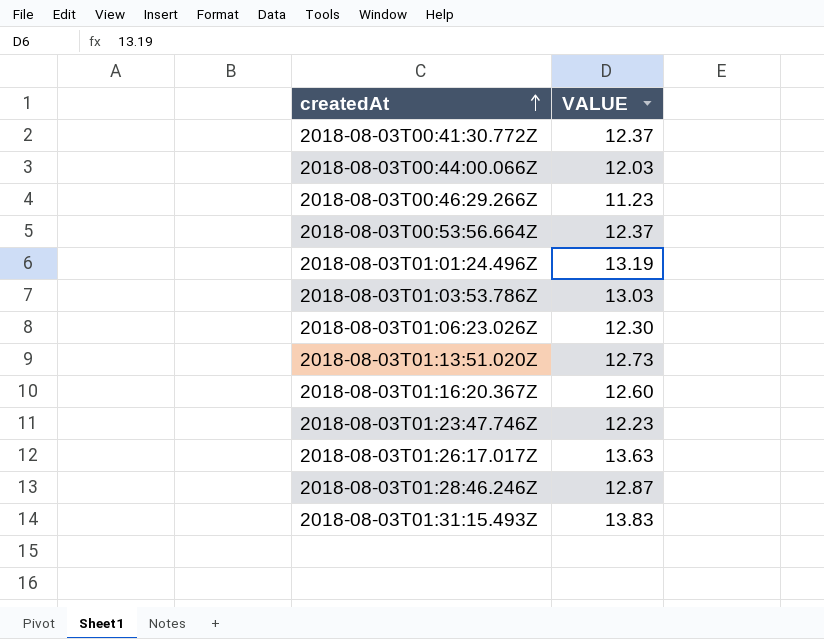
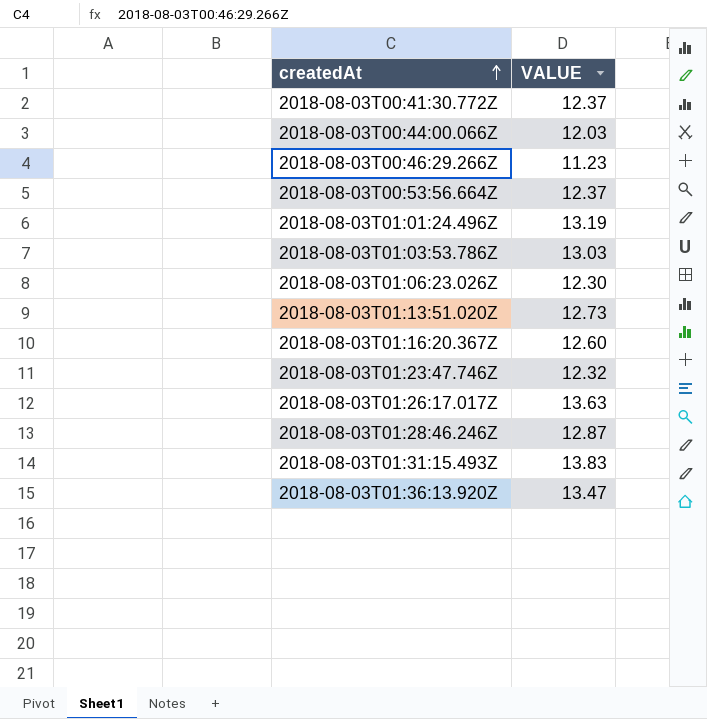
2018-08-03T01:23:47.746Z | VALUE: 12.23 -> 12.32
row 2018-08-03T01:36:13.920Z: none -> 13.47

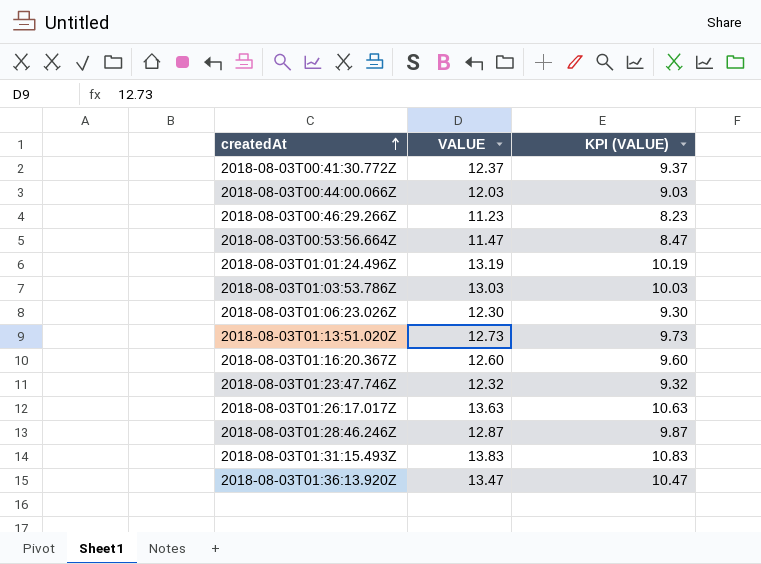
column KPI (VALUE) | formula: none -> [VALUE] - 3
2018-08-03T00:53:56.664Z | VALUE: 12.37 -> 11.47

